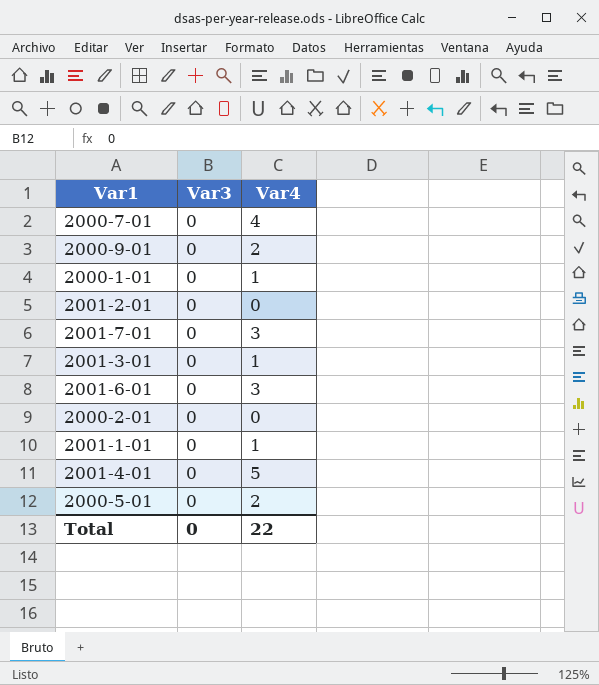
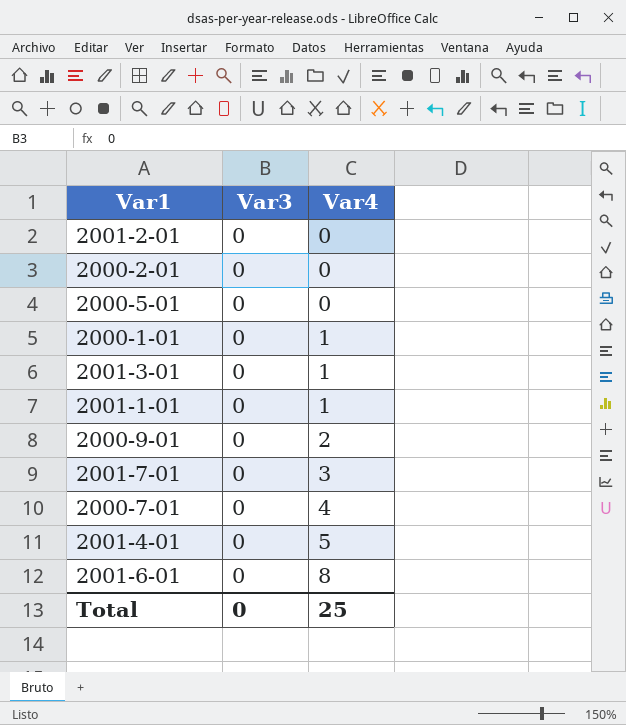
row order: none -> Var4 ascending
2000-5-01 | Var4: 2 -> 0
2001-6-01 | Var4: 3 -> 8
Total | Var4: 22 -> 25

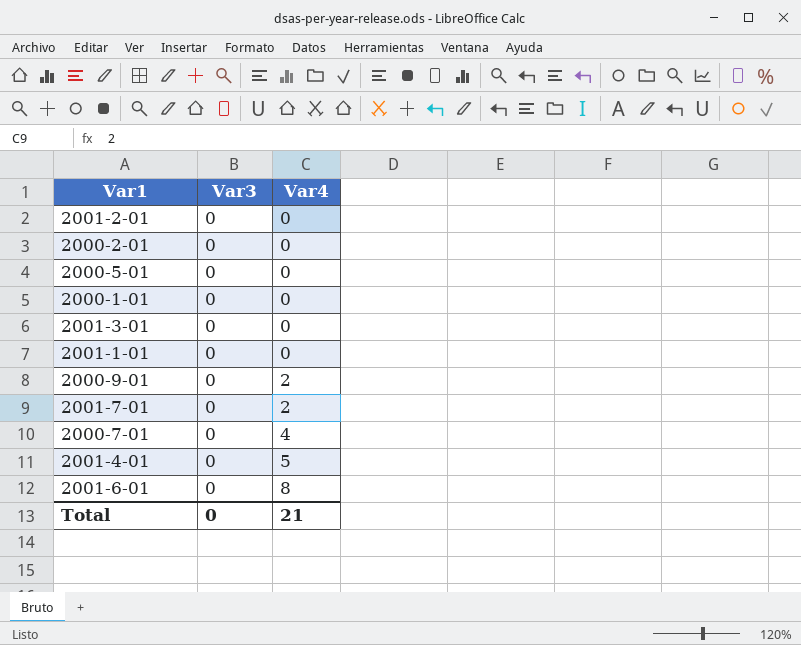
2000-1-01 | Var4: 1 -> 0
2001-3-01 | Var4: 1 -> 0
2001-1-01 | Var4: 1 -> 0
2001-7-01 | Var4: 3 -> 2
Total | Var4: 25 -> 21

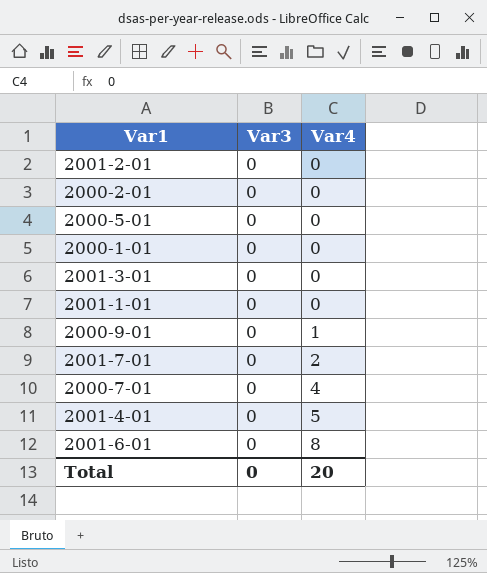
2000-9-01 | Var4: 2 -> 1
Total | Var4: 21 -> 20

